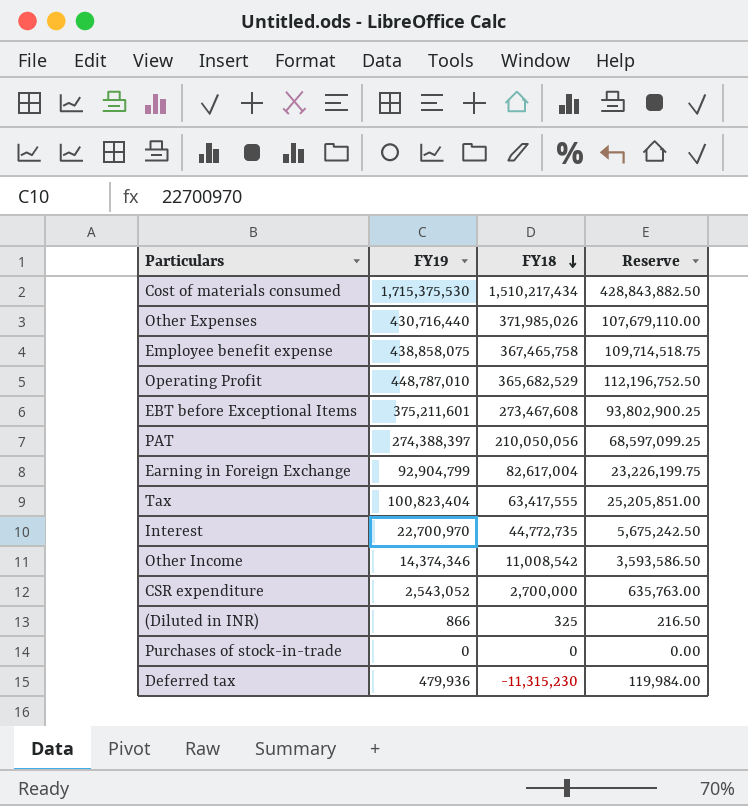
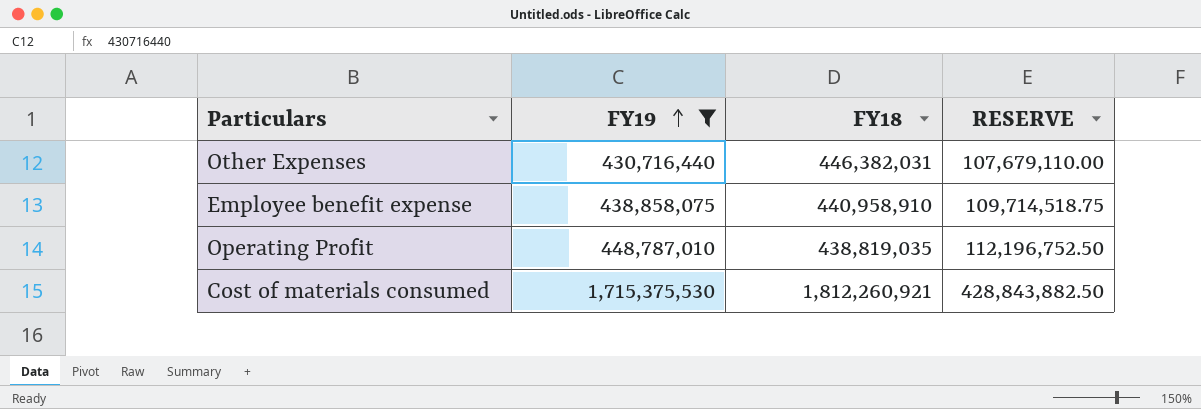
filter: none -> FY19 >= 430,716,440
row order: FY18 descending -> FY19 ascending
column name: Reserve -> RESERVE
Other Expenses | FY18: 371,985,026 -> 446,382,031
Employee benefit expense | FY18: 367,465,758 -> 440,958,910
Operating Profit | FY18: 365,682,529 -> 438,819,035
Cost of materials consumed | FY18: 1,510,217,434 -> 1,812,260,921

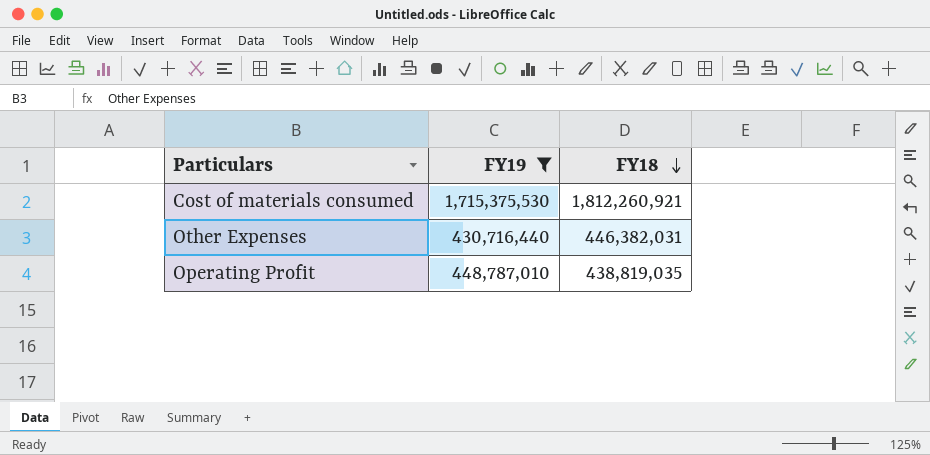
row order: FY19 ascending -> FY18 descending
column RESERVE | formula: [FY19] * 0.25 -> none
row Employee benefit expense: 438,858,075 | 440,958,910 | 109,714,518.75 -> none

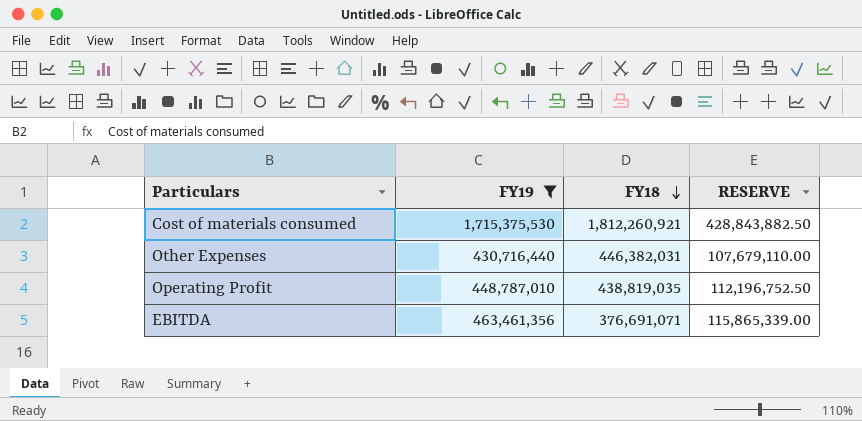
column RESERVE | formula: none -> [FY19] * 0.25
row EBITDA: none -> 463,461,356 | 376,691,071 | 115,865,339.00

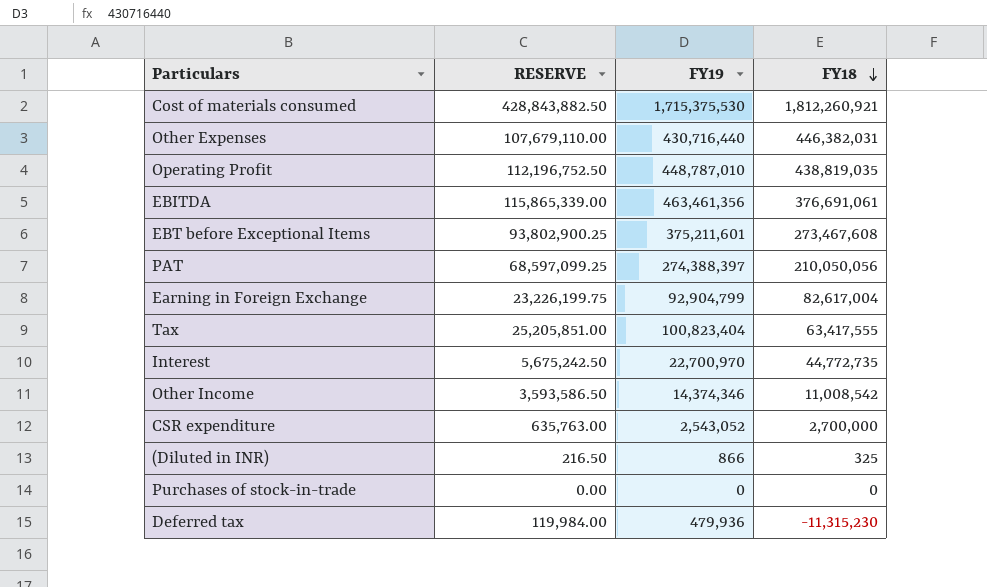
filter: FY19 >= 430,716,440 -> none
column RESERVE | position: 4 -> 2
EBITDA | FY18: 376,691,071 -> 376,691,061

